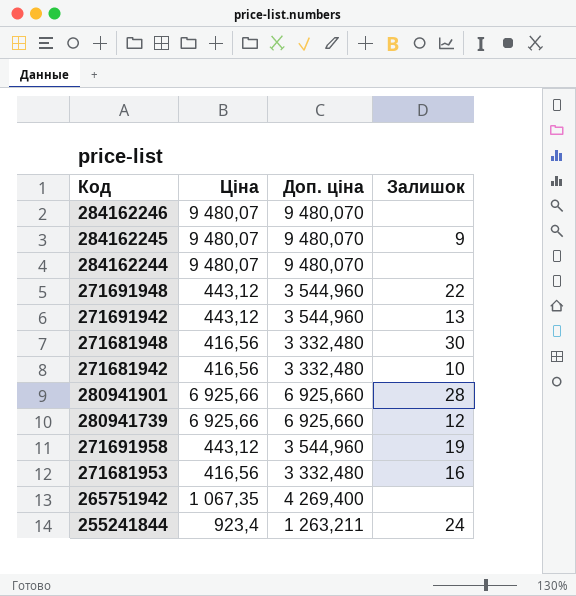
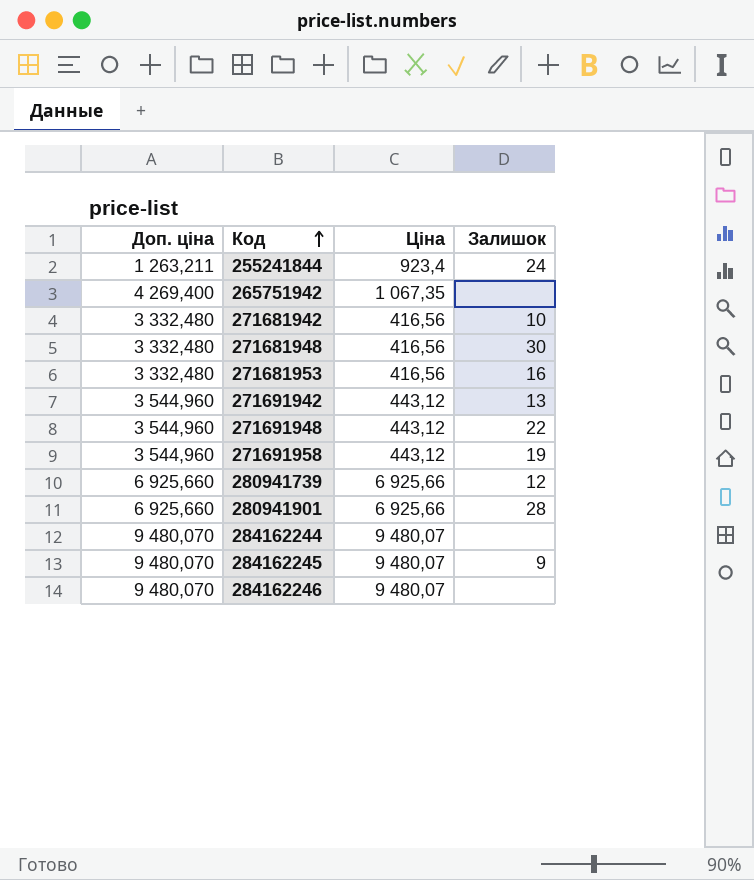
row order: none -> Код ascending
column Доп. ціна | position: 3 -> 1

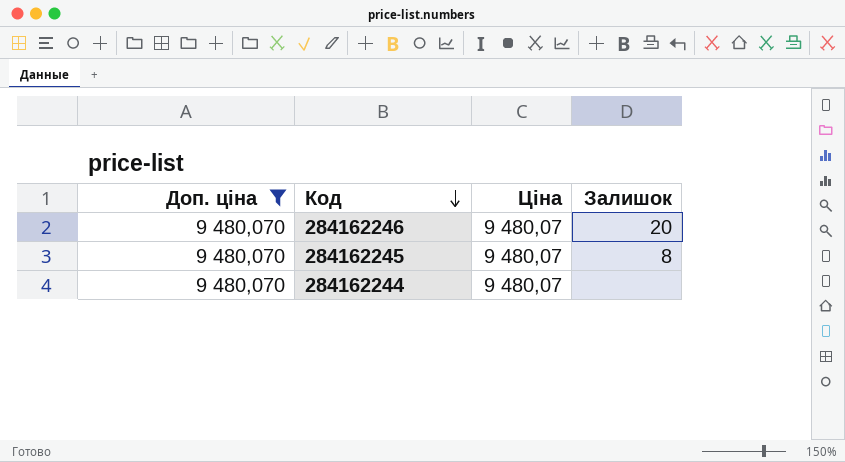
filter: none -> Доп. ціна = 9 480,070
row order: Код ascending -> Код descending
284162246 | Залишок: none -> 20
284162245 | Залишок: 9 -> 8

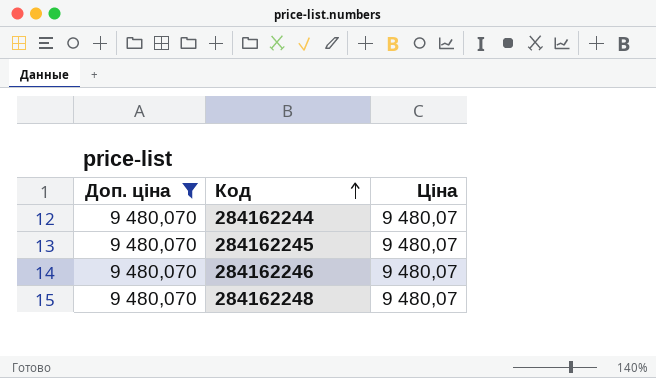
row order: Код descending -> Код ascending
column Залишок | position: 4 -> none
row 284162248: none -> 9 480,070 | 9 480,07

